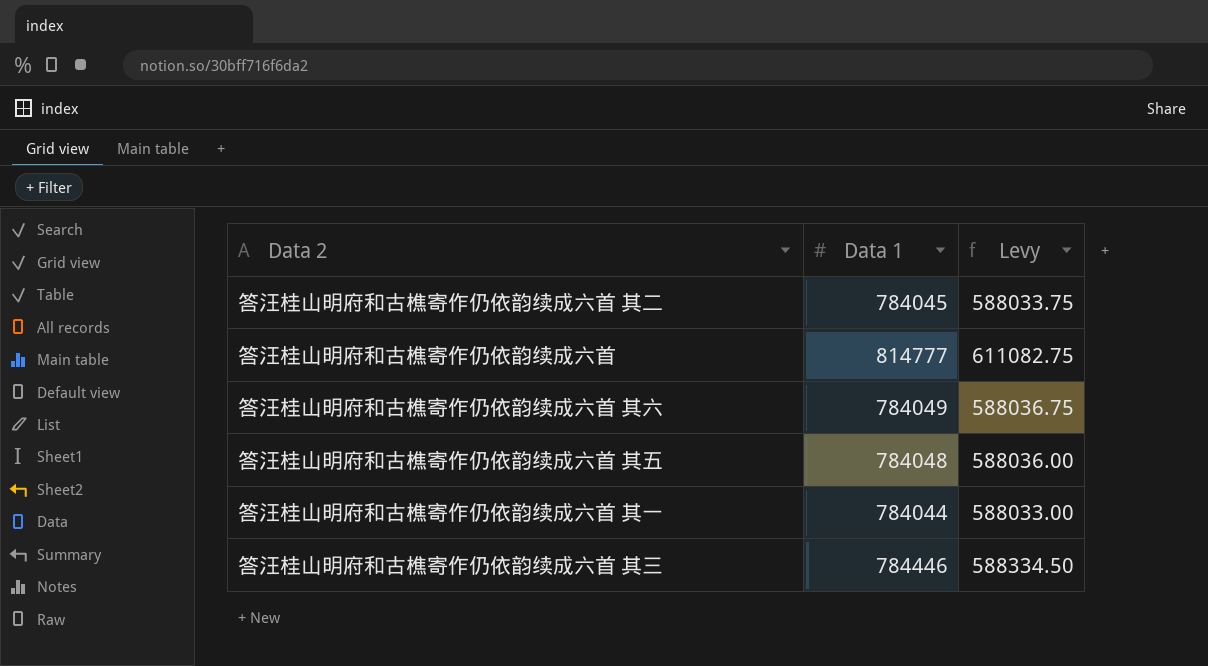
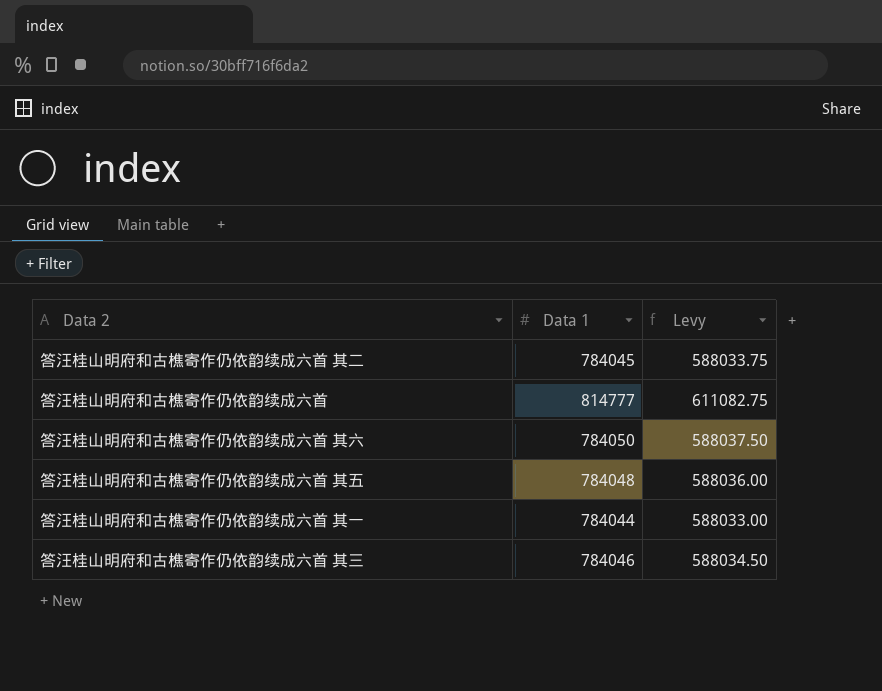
答汪桂山明府和古樵寄作仍依韵续成六首 其六 | Data 1: 784049 -> 784050
答汪桂山明府和古樵寄作仍依韵续成六首 其六 | Levy: 588036.75 -> 588037.50
答汪桂山明府和古樵寄作仍依韵续成六首 其三 | Data 1: 784446 -> 784046
答汪桂山明府和古樵寄作仍依韵续成六首 其三 | Levy: 588334.50 -> 588034.50

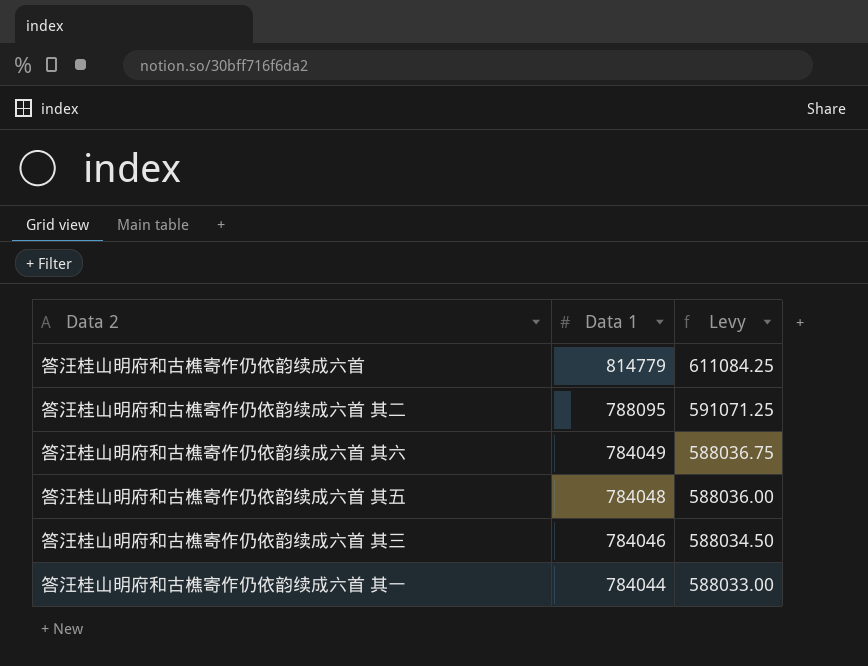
row order: none -> Data 1 descending
答汪桂山明府和古樵寄作仍依韵续成六首 | Data 1: 814777 -> 814779
答汪桂山明府和古樵寄作仍依韵续成六首 | Levy: 611082.75 -> 611084.25
答汪桂山明府和古樵寄作仍依韵续成六首 其二 | Data 1: 784045 -> 788095
答汪桂山明府和古樵寄作仍依韵续成六首 其二 | Levy: 588033.75 -> 591071.25
答汪桂山明府和古樵寄作仍依韵续成六首 其六 | Data 1: 784050 -> 784049
答汪桂山明府和古樵寄作仍依韵续成六首 其六 | Levy: 588037.50 -> 588036.75

